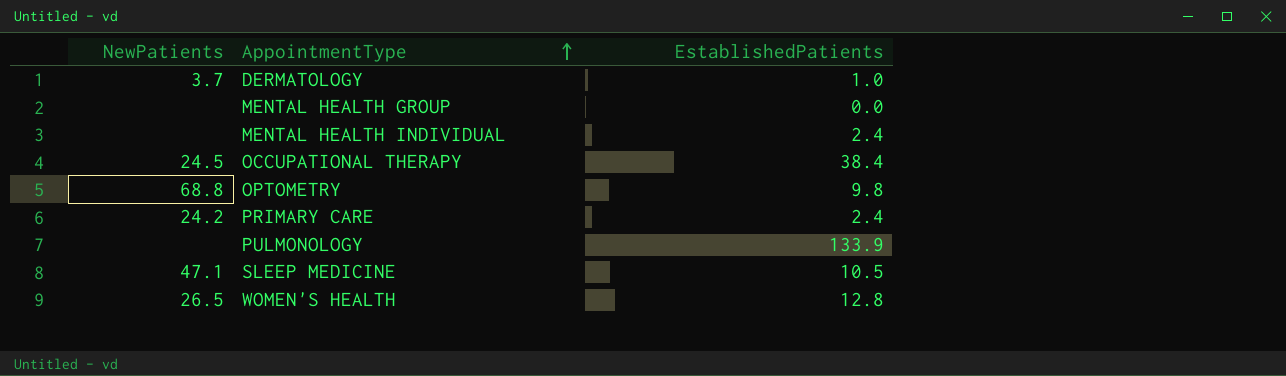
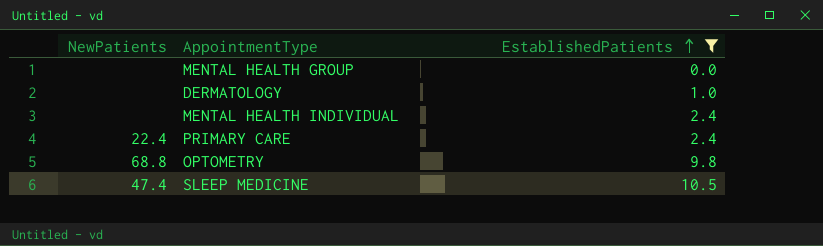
filter: none -> EstablishedPatients <= 10.5
row order: AppointmentType ascending -> EstablishedPatients ascending
DERMATOLOGY | NewPatients: 3.7 -> none
PRIMARY CARE | NewPatients: 24.2 -> 22.4
SLEEP MEDICINE | NewPatients: 47.1 -> 47.4

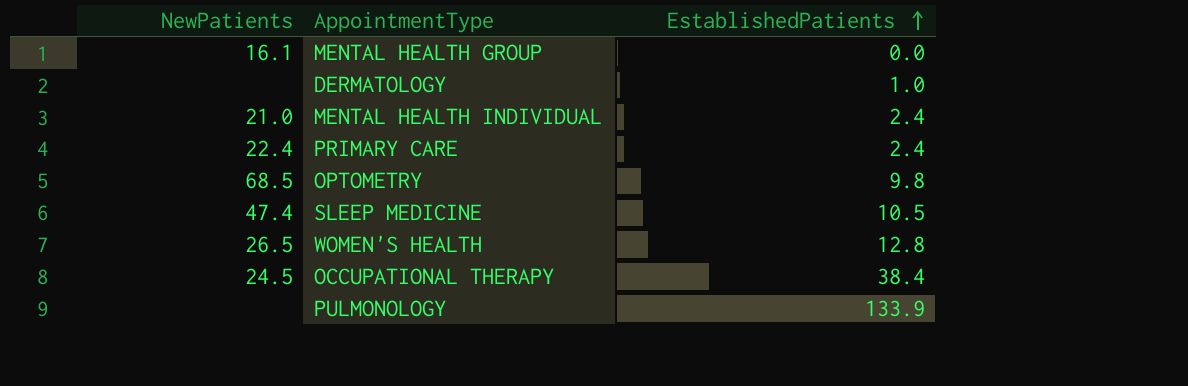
filter: EstablishedPatients <= 10.5 -> none
MENTAL HEALTH GROUP | NewPatients: none -> 16.1
MENTAL HEALTH INDIVIDUAL | NewPatients: none -> 21.0
OPTOMETRY | NewPatients: 68.8 -> 68.5

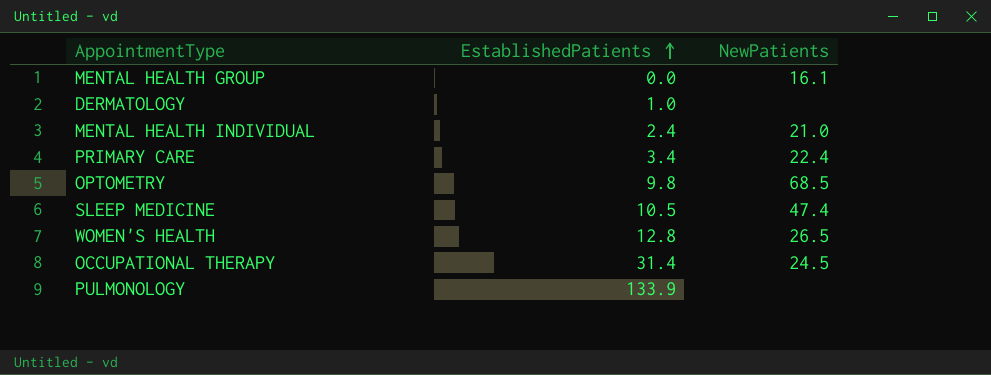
column NewPatients | position: 1 -> 3
PRIMARY CARE | EstablishedPatients: 2.4 -> 3.4
OCCUPATIONAL THERAPY | EstablishedPatients: 38.4 -> 31.4

